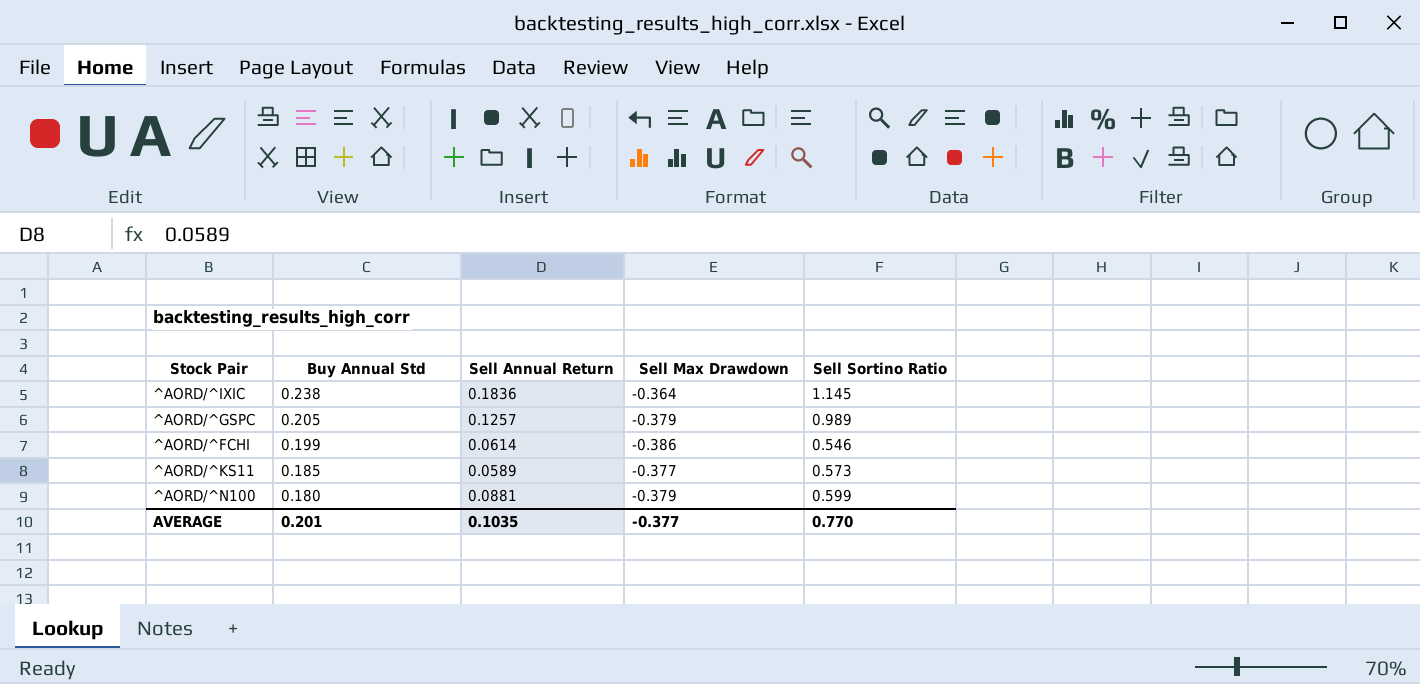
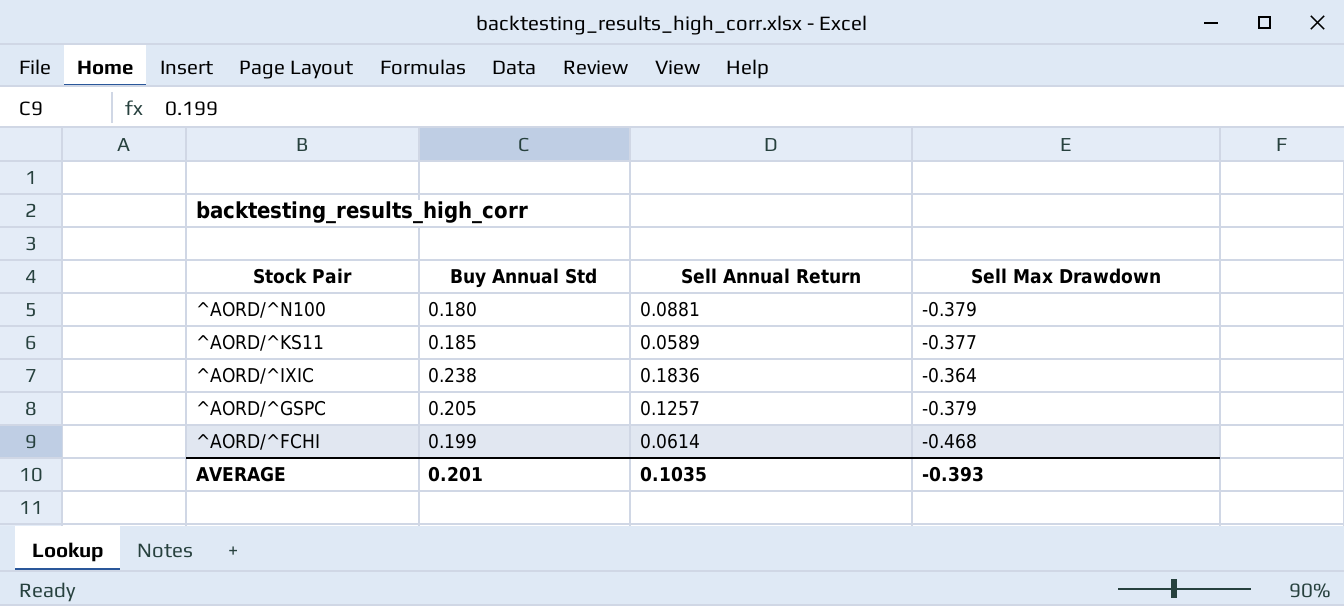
row order: Buy Annual Std descending -> Stock Pair descending
column Sell Sortino Ratio | position: 5 -> none
^AORD/^FCHI | Sell Max Drawdown: -0.386 -> -0.468
AVERAGE | Sell Max Drawdown: -0.377 -> -0.393

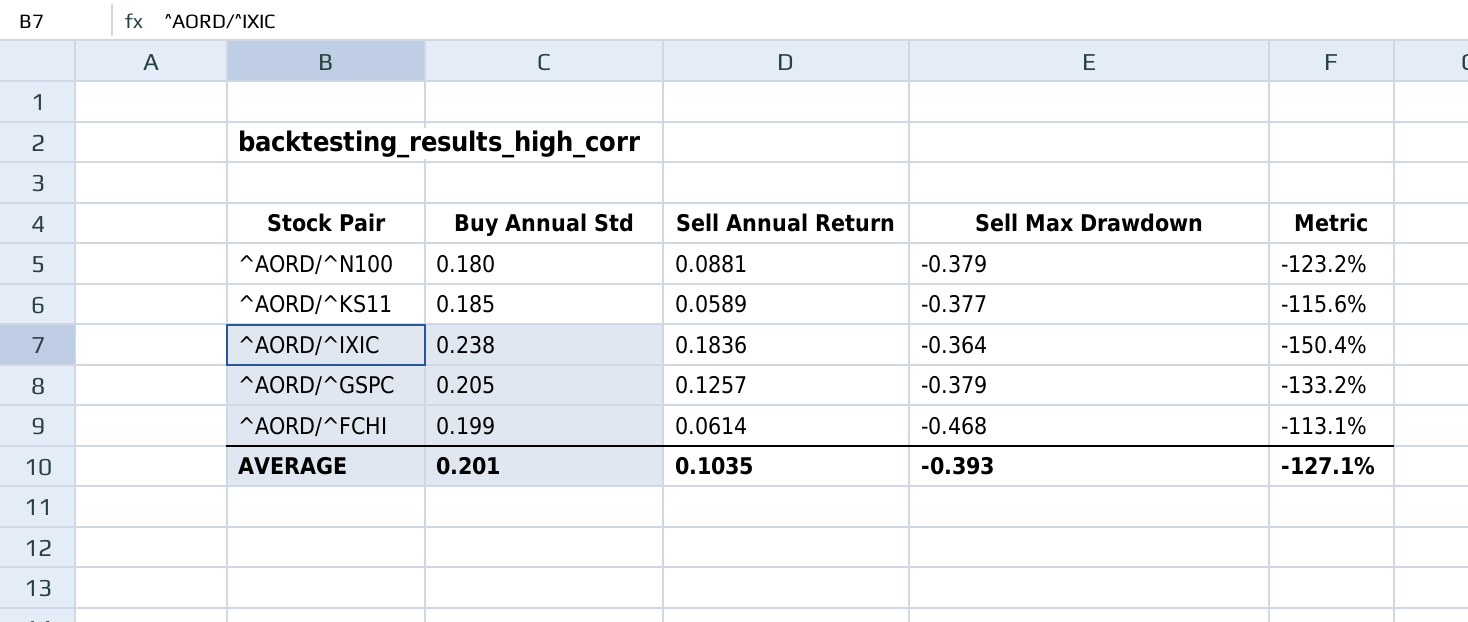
column Metric | formula: none -> ([Sell Annual Return] - [Sell Max Drawdown]) / [Sell Max Drawdown]

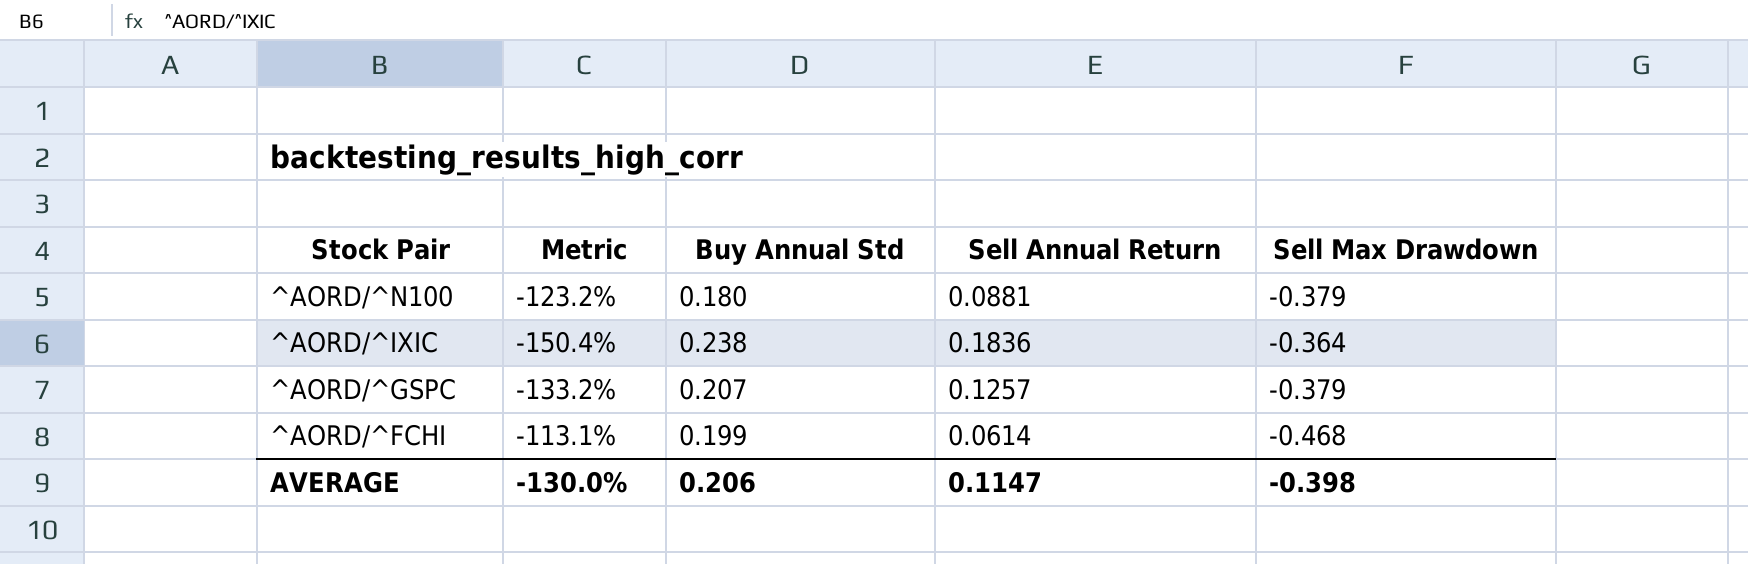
column Metric | position: 5 -> 2
row ^AORD/^KS11: 0.185 | 0.0589 | -0.377 | -115.6% -> none
^AORD/^GSPC | Buy Annual Std: 0.205 -> 0.207
AVERAGE | Metric: -127.1% -> -130.0%
AVERAGE | Buy Annual Std: 0.201 -> 0.206
AVERAGE | Sell Annual Return: 0.1035 -> 0.1147
AVERAGE | Sell Max Drawdown: -0.393 -> -0.398

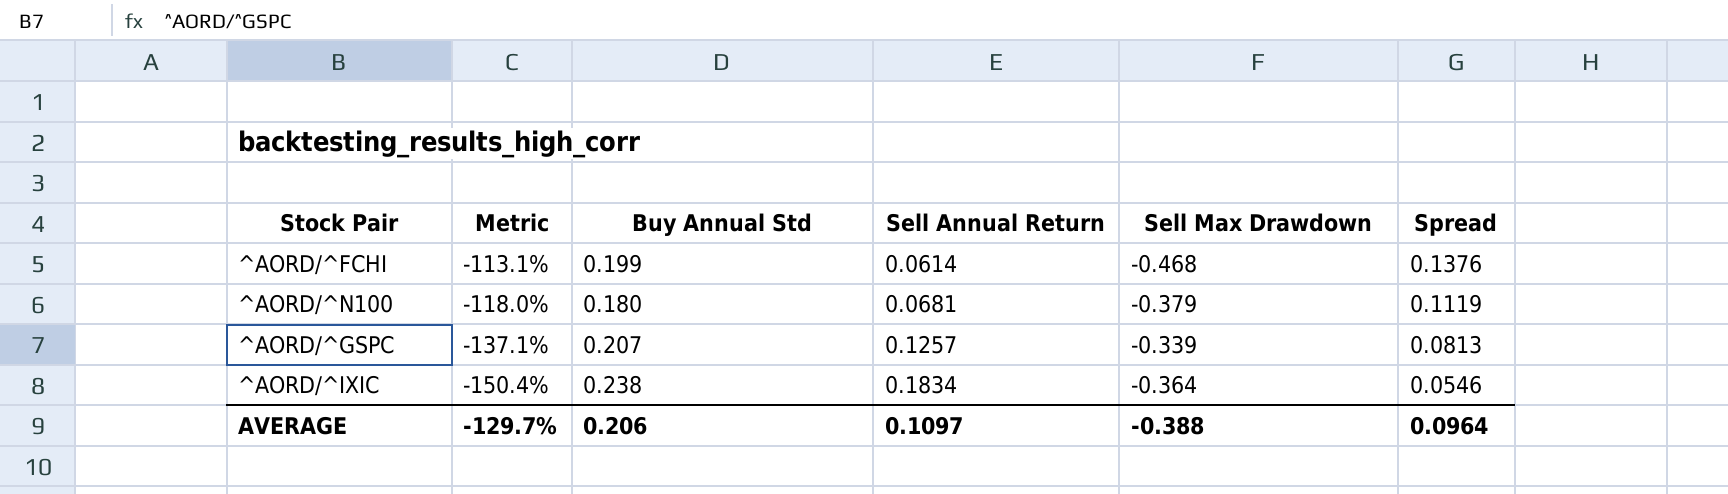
row order: Stock Pair descending -> Metric descending
column Spread | formula: none -> [Buy Annual Std] - [Sell Annual Return]
^AORD/^N100 | Metric: -123.2% -> -118.0%
^AORD/^N100 | Sell Annual Return: 0.0881 -> 0.0681
^AORD/^GSPC | Metric: -133.2% -> -137.1%
^AORD/^GSPC | Sell Max Drawdown: -0.379 -> -0.339
^AORD/^IXIC | Sell Annual Return: 0.1836 -> 0.1834
AVERAGE | Metric: -130.0% -> -129.7%
AVERAGE | Sell Annual Return: 0.1147 -> 0.1097
AVERAGE | Sell Max Drawdown: -0.398 -> -0.388

